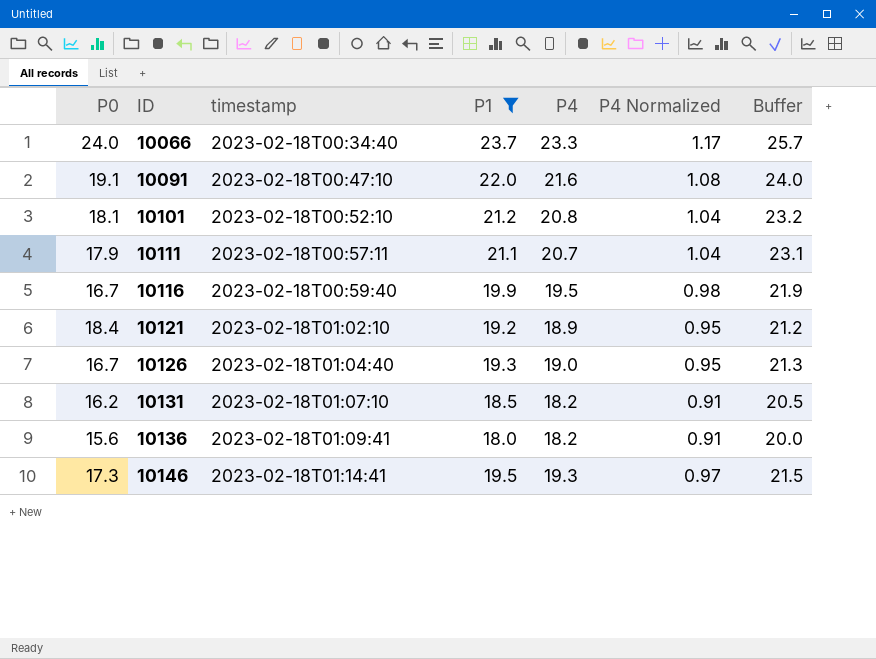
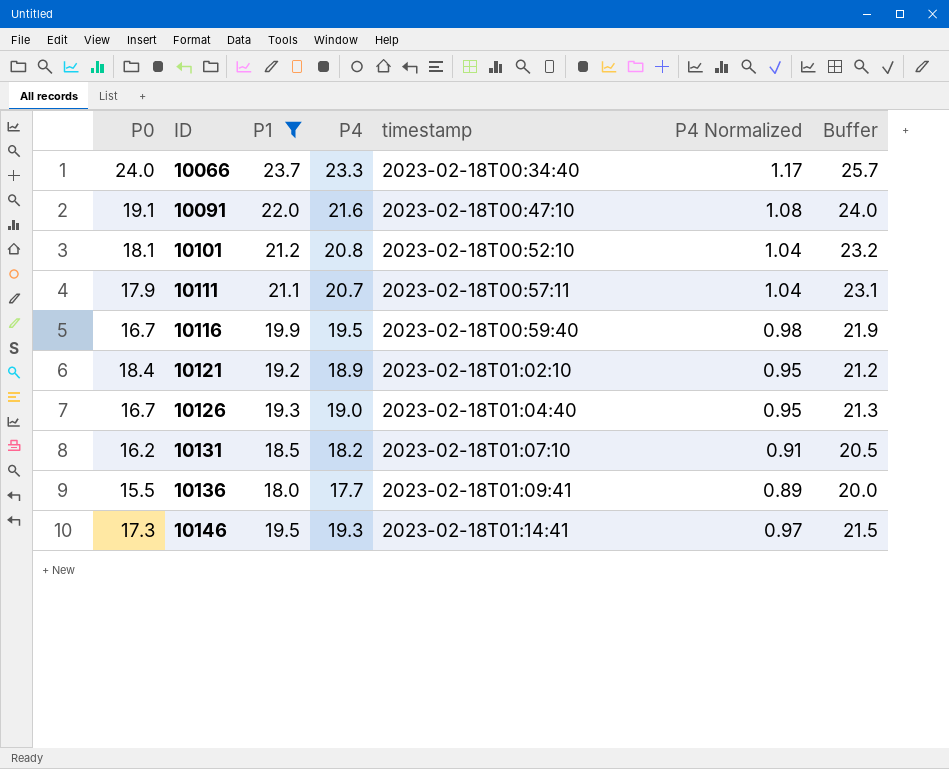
column timestamp | position: 3 -> 5
10136 | P0: 15.6 -> 15.5
10136 | P4: 18.2 -> 17.7
10136 | P4 Normalized: 0.91 -> 0.89

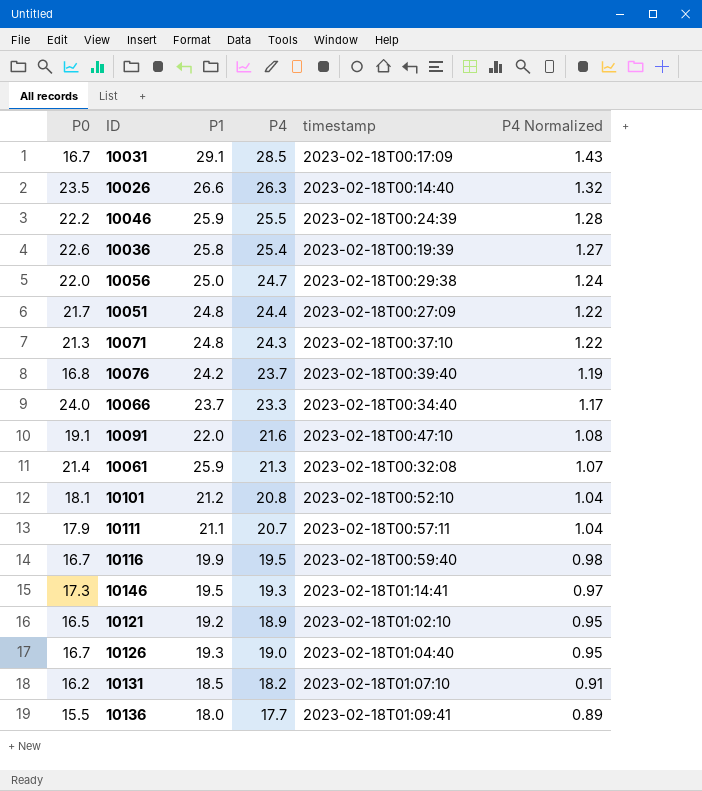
filter: P1 <= 23.7 -> none
row order: ID ascending -> P4 Normalized descending
column Buffer | formula: [P1] + 2 -> none
10121 | P0: 18.4 -> 16.5

